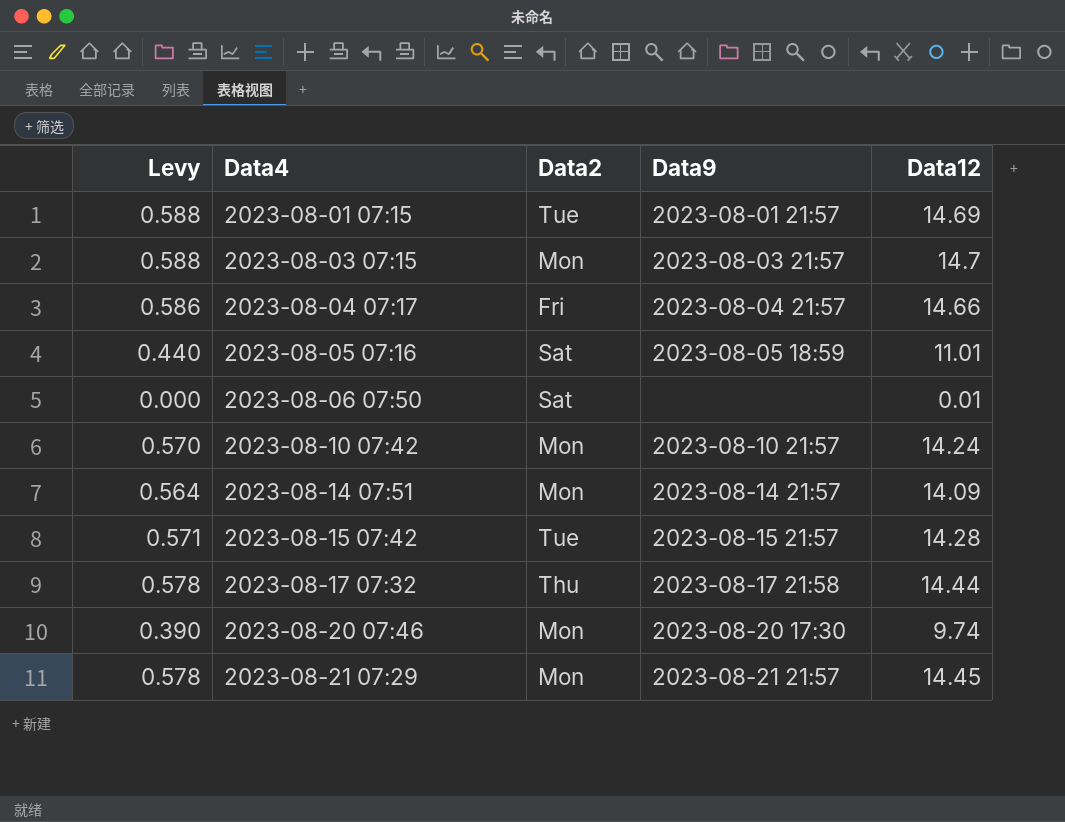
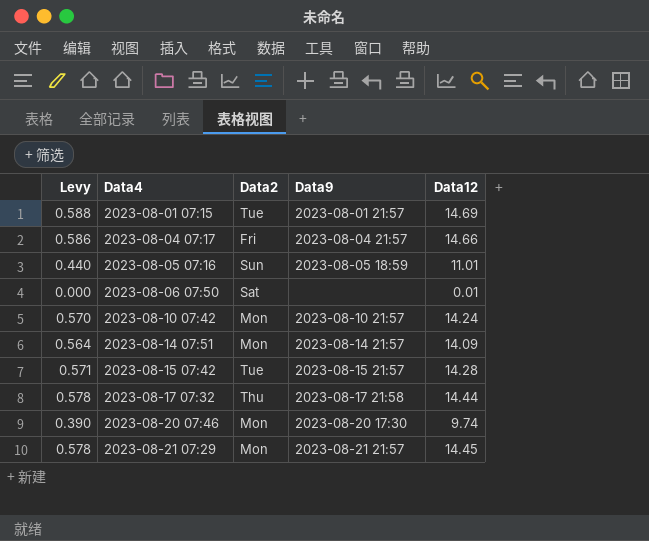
row 2023-08-03 07:15: 0.588 | Mon | 2023-08-03 21:57 | 14.7 -> none
2023-08-05 07:16 | Data2: Sat -> Sun

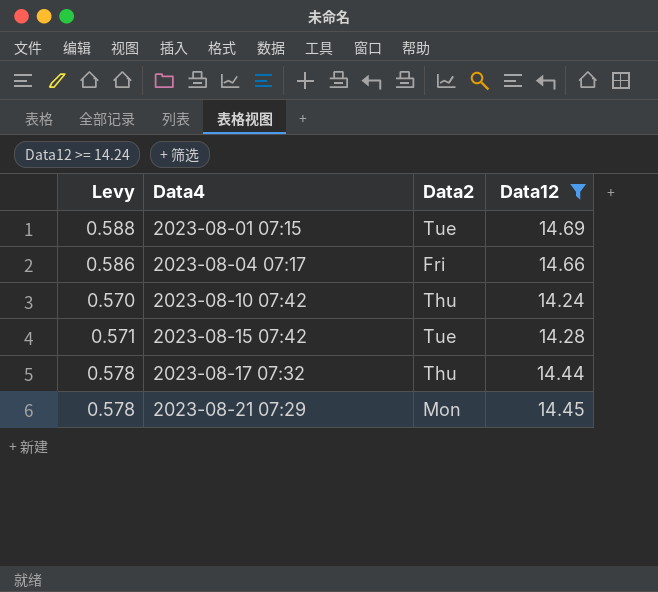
filter: none -> Data12 >= 14.24
column Data9 | position: 4 -> none
2023-08-10 07:42 | Data2: Mon -> Thu

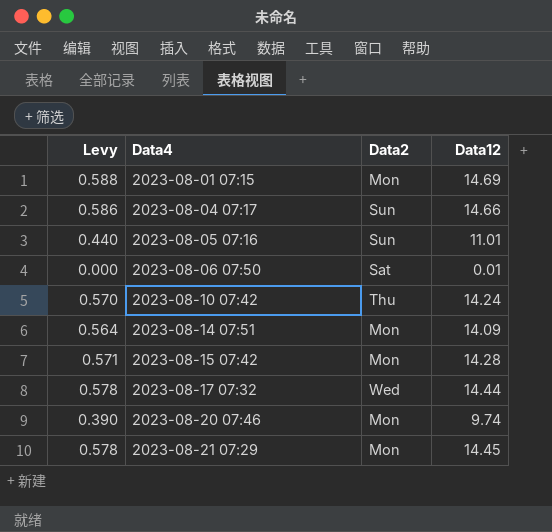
filter: Data12 >= 14.24 -> none
2023-08-01 07:15 | Data2: Tue -> Mon
2023-08-04 07:17 | Data2: Fri -> Sun
2023-08-15 07:42 | Data2: Tue -> Mon
2023-08-17 07:32 | Data2: Thu -> Wed

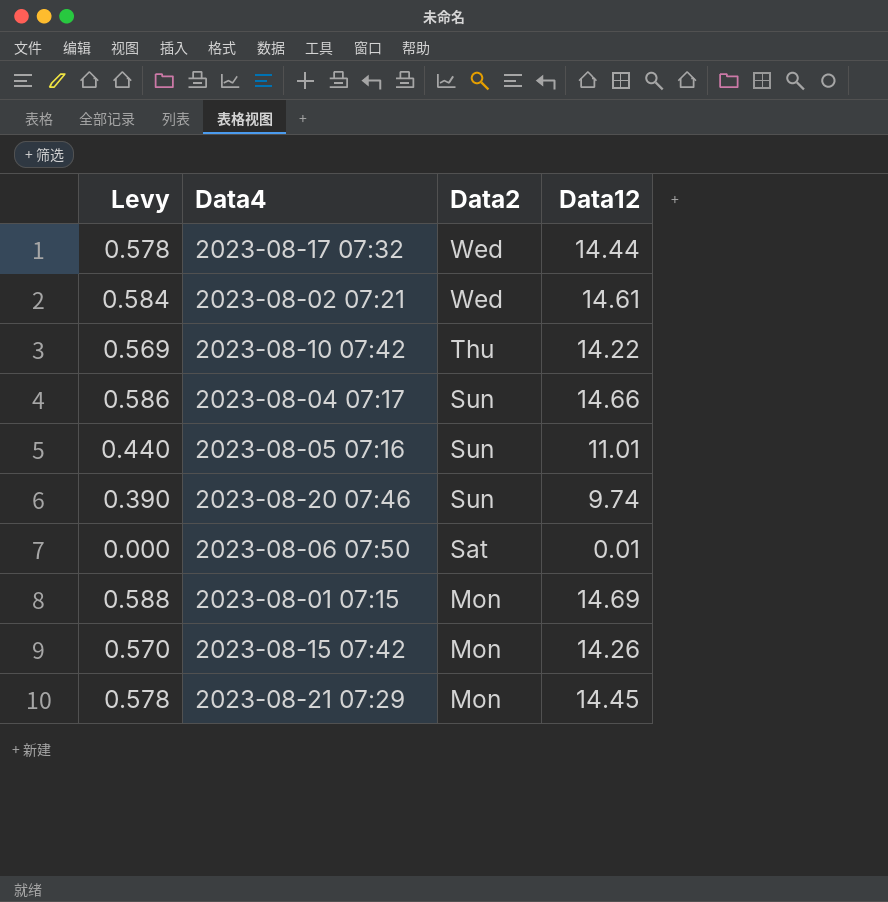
row order: Data4 ascending -> Data2 descending
row 2023-08-14 07:51: 0.564 | Mon | 14.09 -> none
row 2023-08-02 07:21: none -> 0.584 | Wed | 14.61
2023-08-10 07:42 | Levy: 0.570 -> 0.569
2023-08-10 07:42 | Data12: 14.24 -> 14.22
2023-08-20 07:46 | Data2: Mon -> Sun
2023-08-15 07:42 | Levy: 0.571 -> 0.570
2023-08-15 07:42 | Data12: 14.28 -> 14.26

